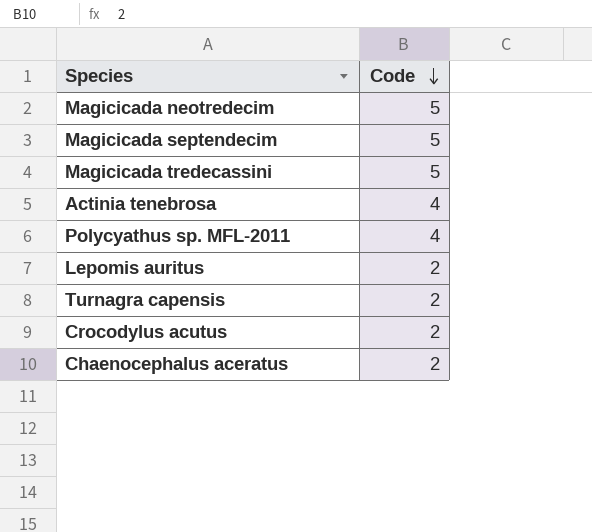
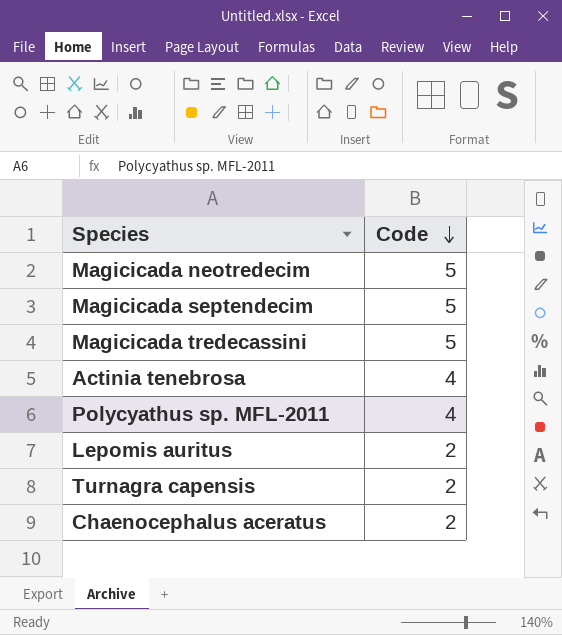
row Crocodylus acutus: 2 -> none

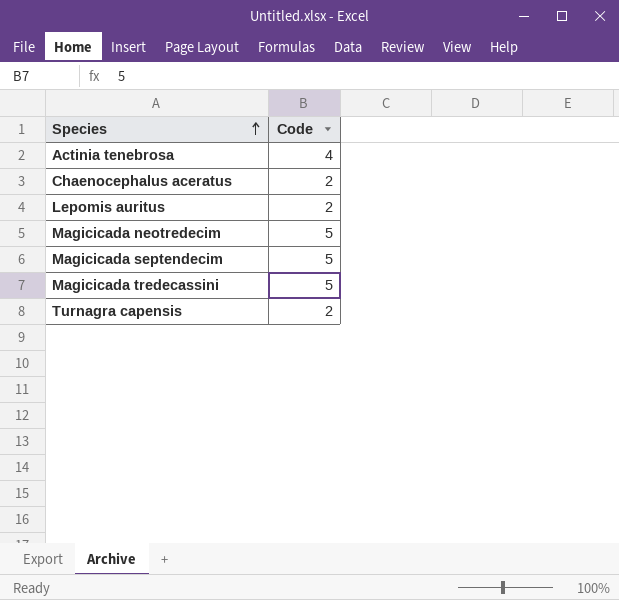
row order: Code descending -> Species ascending
row Polycyathus sp. MFL-2011: 4 -> none

